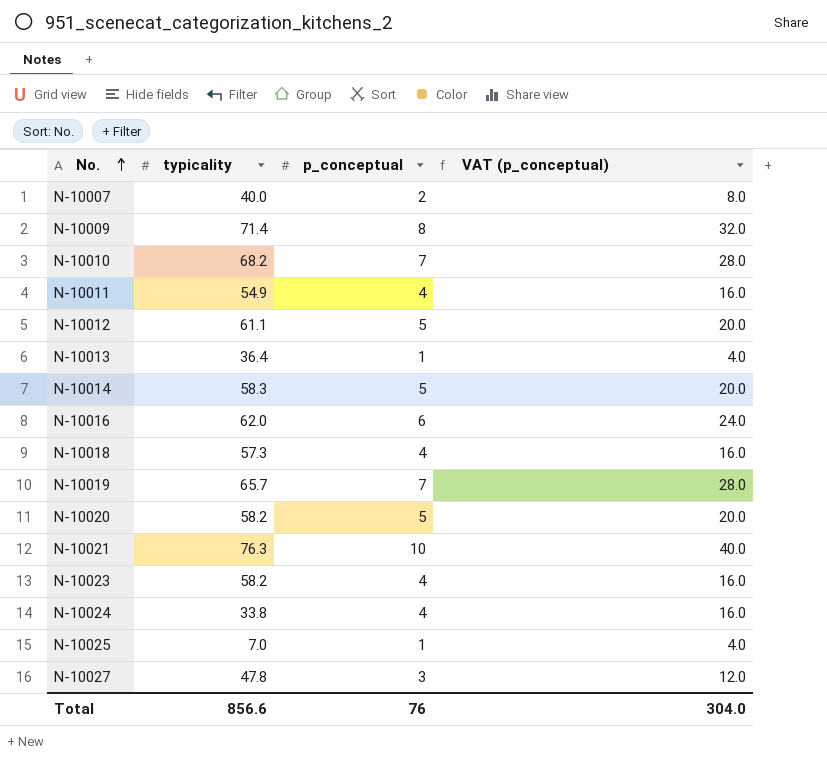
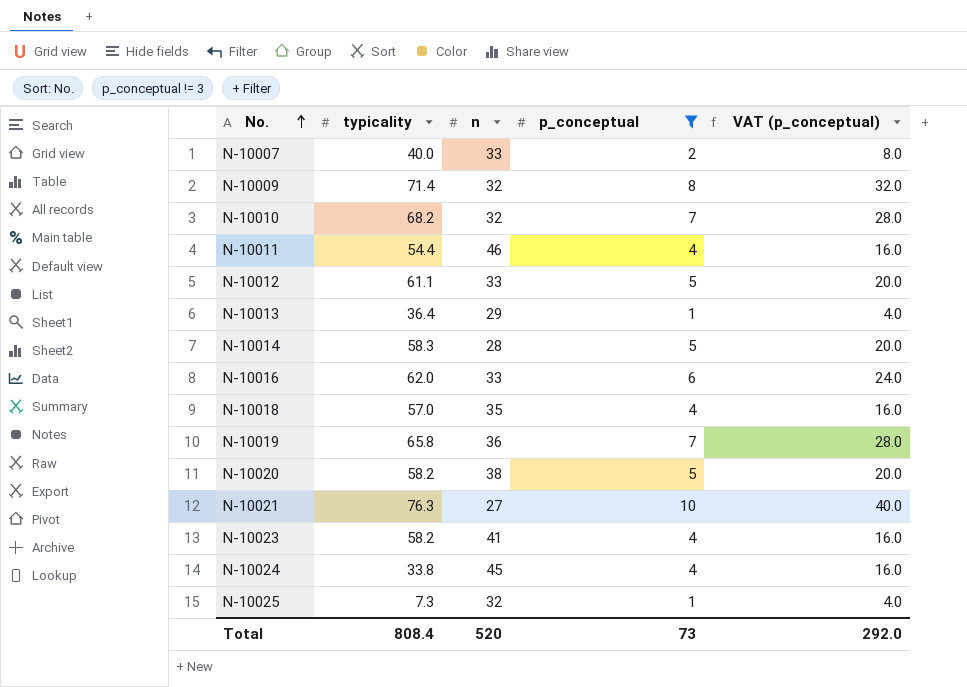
filter: none -> p_conceptual != 3
column n | position: none -> 3
N-10011 | typicality: 54.9 -> 54.4
N-10018 | typicality: 57.3 -> 57.0
N-10019 | typicality: 65.7 -> 65.8
N-10025 | typicality: 7.0 -> 7.3
Total | typicality: 856.6 -> 808.4
Total | p_conceptual: 76 -> 73
Total | VAT (p_conceptual): 304.0 -> 292.0

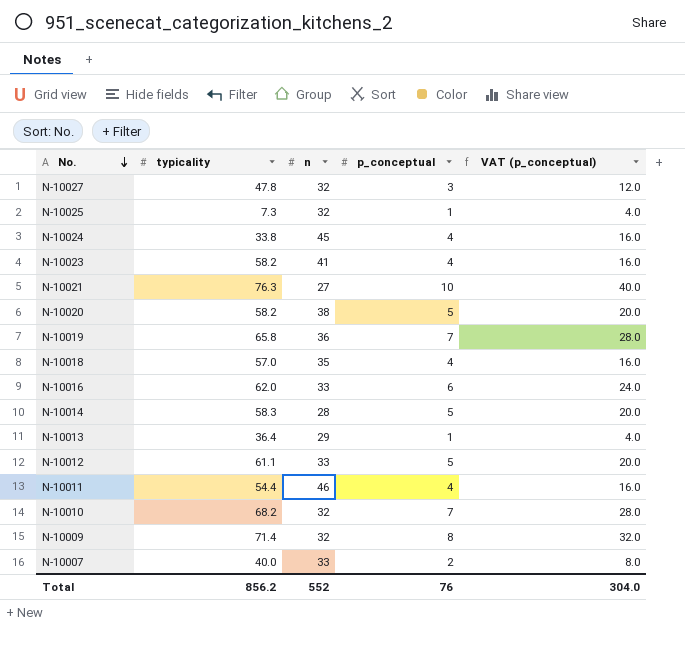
filter: p_conceptual != 3 -> none
row order: No. ascending -> No. descending
Total | typicality: 808.4 -> 856.2
Total | n: 520 -> 552
Total | p_conceptual: 73 -> 76
Total | VAT (p_conceptual): 292.0 -> 304.0

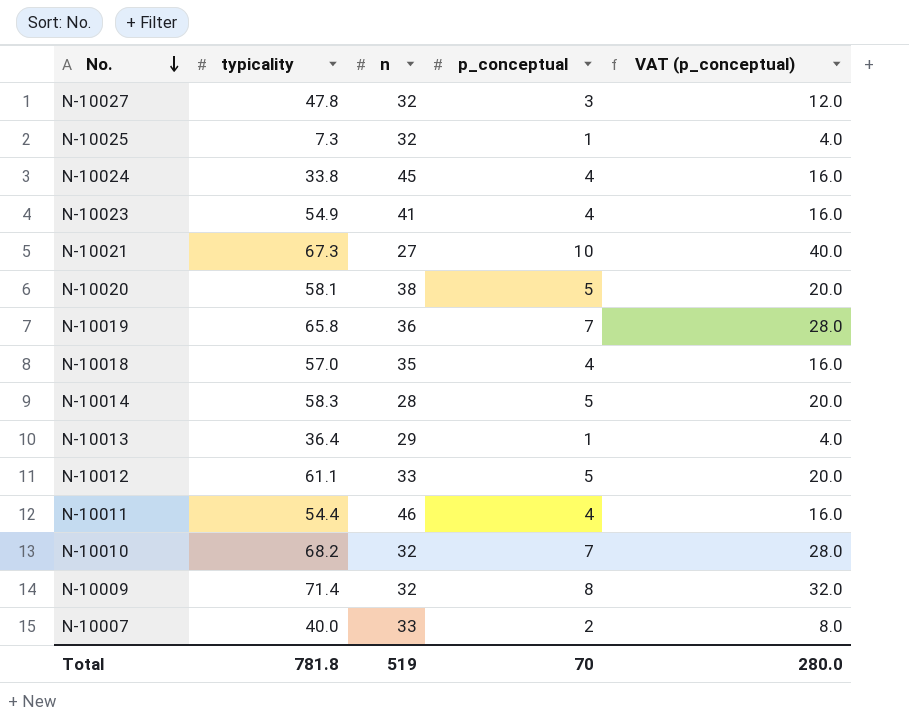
row N-10016: 62.0 | 33 | 6 | 24.0 -> none
N-10023 | typicality: 58.2 -> 54.9
N-10021 | typicality: 76.3 -> 67.3
N-10020 | typicality: 58.2 -> 58.1
Total | typicality: 856.2 -> 781.8
Total | n: 552 -> 519
Total | p_conceptual: 76 -> 70
Total | VAT (p_conceptual): 304.0 -> 280.0

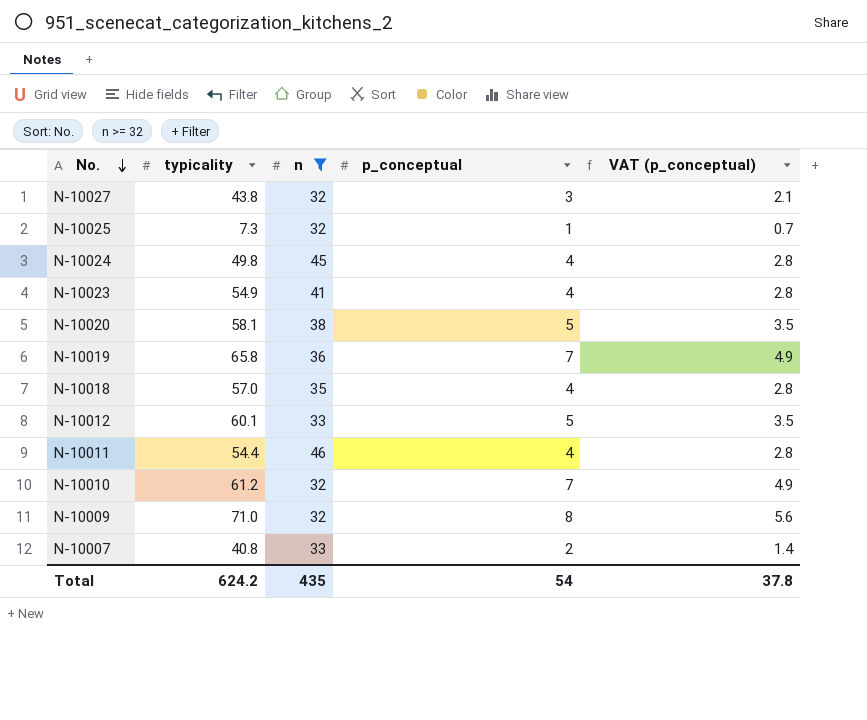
filter: none -> n >= 32
column VAT (p_conceptual) | formula: [p_conceptual] * 4 -> [p_conceptual] * 0.7
N-10027 | typicality: 47.8 -> 43.8
N-10024 | typicality: 33.8 -> 49.8
N-10012 | typicality: 61.1 -> 60.1
N-10010 | typicality: 68.2 -> 61.2
N-10009 | typicality: 71.4 -> 71.0
N-10007 | typicality: 40.0 -> 40.8
Total | typicality: 781.8 -> 624.2
Total | n: 519 -> 435
Total | p_conceptual: 70 -> 54
Total | VAT (p_conceptual): 280.0 -> 37.8

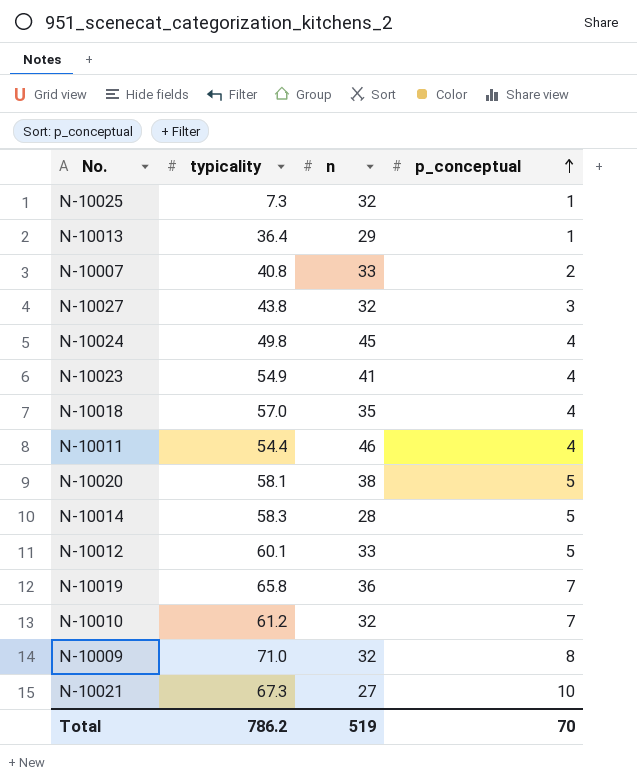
filter: n >= 32 -> none
row order: No. descending -> p_conceptual ascending
column VAT (p_conceptual) | formula: [p_conceptual] * 0.7 -> none
Total | typicality: 624.2 -> 786.2
Total | n: 435 -> 519
Total | p_conceptual: 54 -> 70

